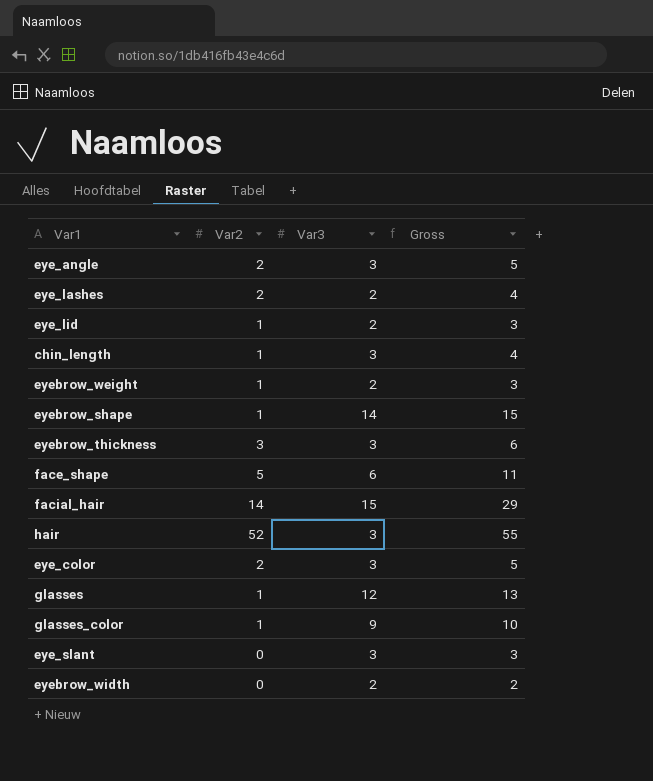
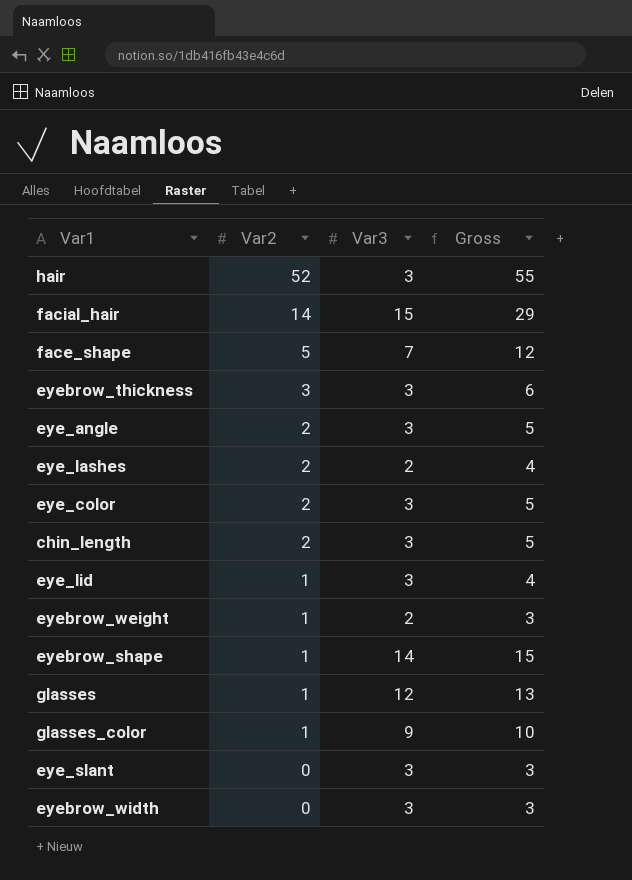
row order: none -> Var2 descending
face_shape | Var3: 6 -> 7
face_shape | Gross: 11 -> 12
chin_length | Var2: 1 -> 2
chin_length | Gross: 4 -> 5
eye_lid | Var3: 2 -> 3
eye_lid | Gross: 3 -> 4
eyebrow_width | Var3: 2 -> 3
eyebrow_width | Gross: 2 -> 3

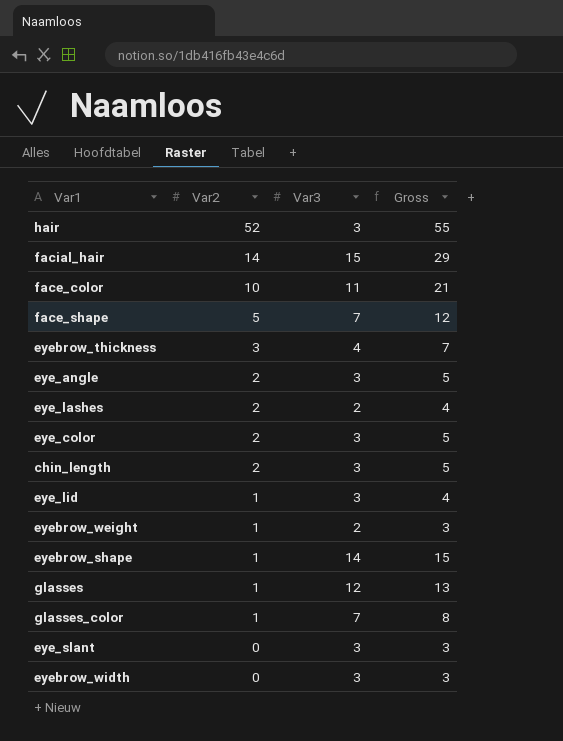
row face_color: none -> 10 | 11 | 21
eyebrow_thickness | Var3: 3 -> 4
eyebrow_thickness | Gross: 6 -> 7
glasses_color | Var3: 9 -> 7
glasses_color | Gross: 10 -> 8

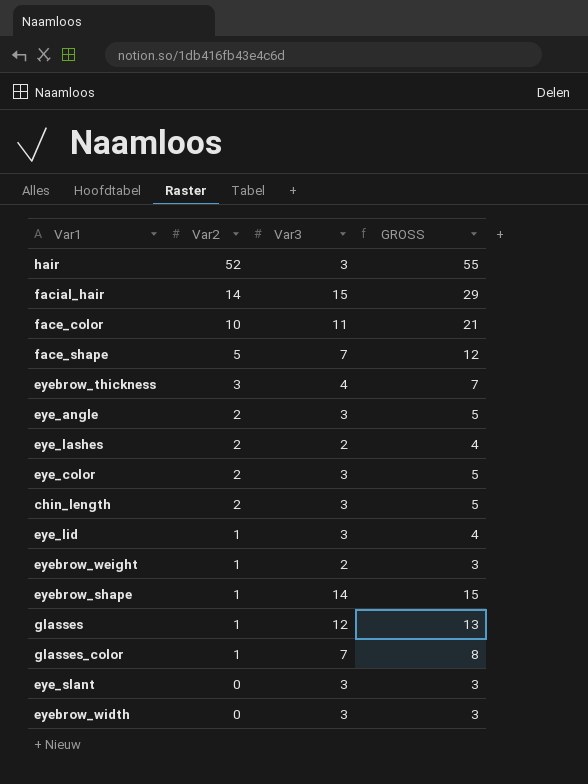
column name: Gross -> GROSS

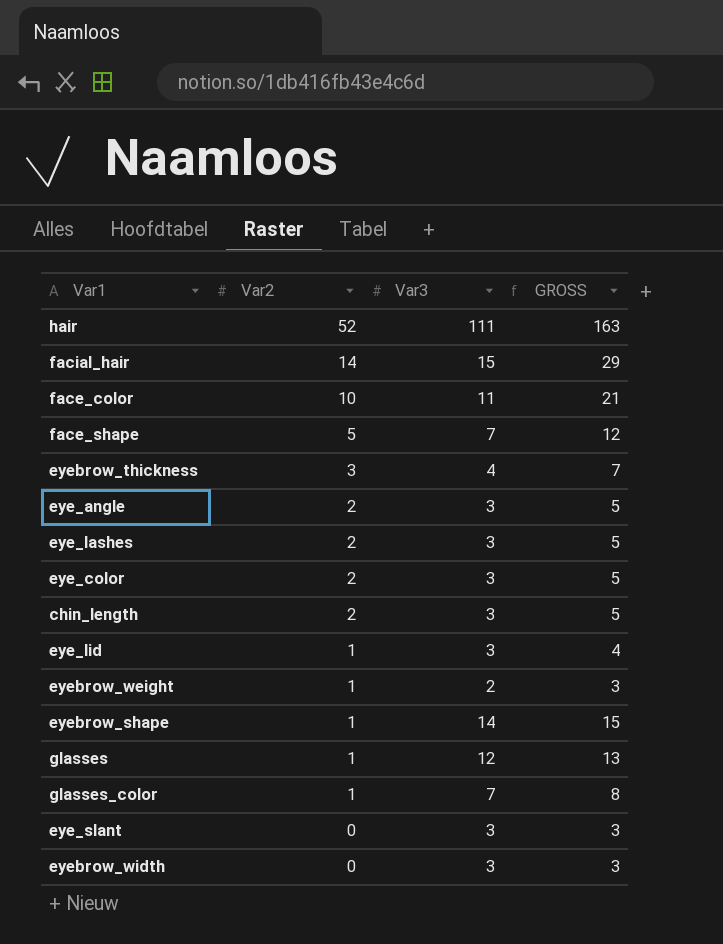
hair | Var3: 3 -> 111
hair | GROSS: 55 -> 163
eye_lashes | Var3: 2 -> 3
eye_lashes | GROSS: 4 -> 5

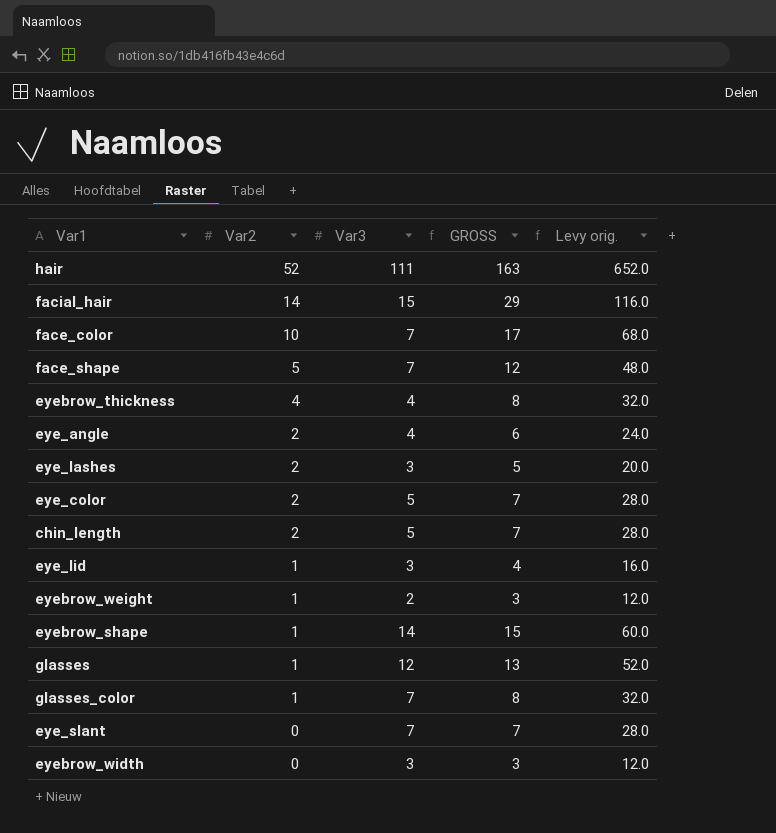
column Levy orig. | formula: none -> [GROSS] * 4
face_color | Var3: 11 -> 7
face_color | GROSS: 21 -> 17
eyebrow_thickness | Var2: 3 -> 4
eyebrow_thickness | GROSS: 7 -> 8
eye_angle | Var3: 3 -> 4
eye_angle | GROSS: 5 -> 6
eye_color | Var3: 3 -> 5
eye_color | GROSS: 5 -> 7
chin_length | Var3: 3 -> 5
chin_length | GROSS: 5 -> 7
eye_slant | Var3: 3 -> 7
eye_slant | GROSS: 3 -> 7

